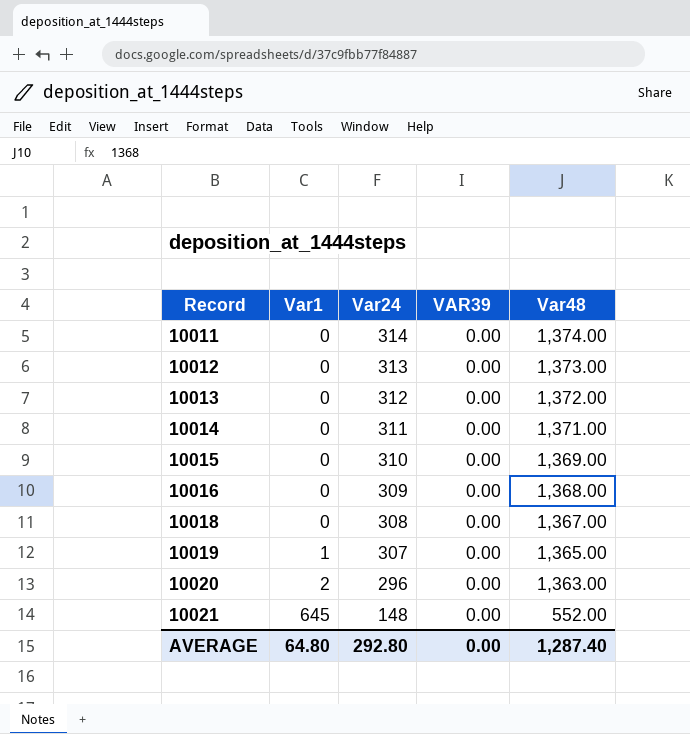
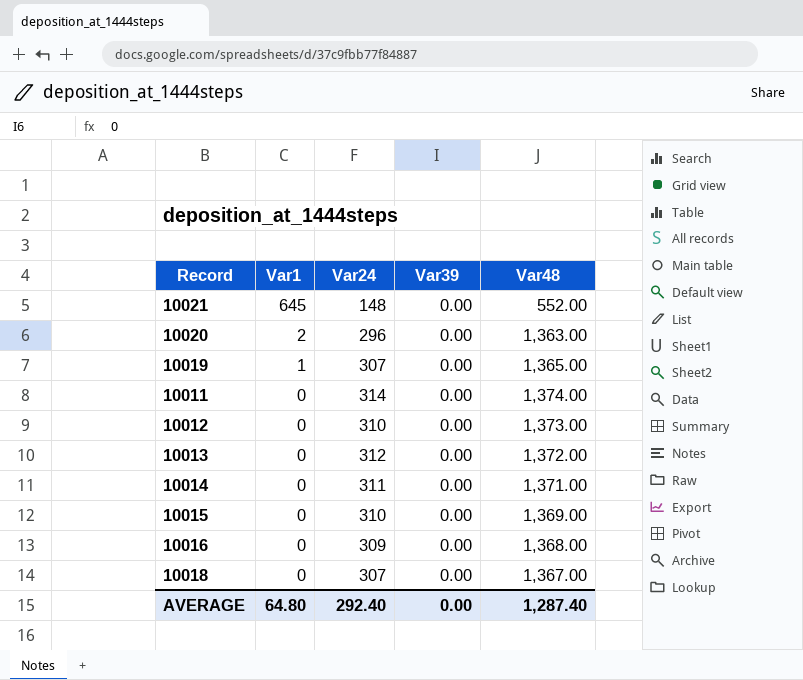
row order: Record ascending -> Var1 descending
column name: VAR39 -> Var39
10012 | Var24: 313 -> 310
10018 | Var24: 308 -> 307
AVERAGE | Var24: 292.80 -> 292.40

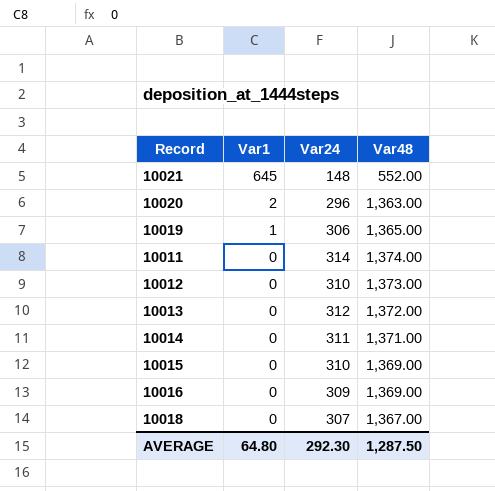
column Var39 | position: 4 -> none
10019 | Var24: 307 -> 306
10016 | Var48: 1,368.00 -> 1,369.00
AVERAGE | Var24: 292.40 -> 292.30
AVERAGE | Var48: 1,287.40 -> 1,287.50

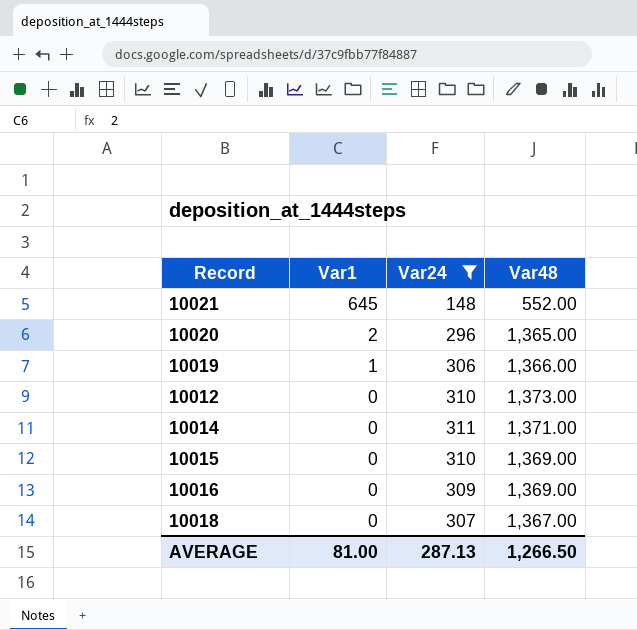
filter: none -> Var24 <= 311
10020 | Var48: 1,363.00 -> 1,365.00
10019 | Var48: 1,365.00 -> 1,366.00
AVERAGE | Var1: 64.80 -> 81.00
AVERAGE | Var24: 292.30 -> 287.13
AVERAGE | Var48: 1,287.50 -> 1,266.50

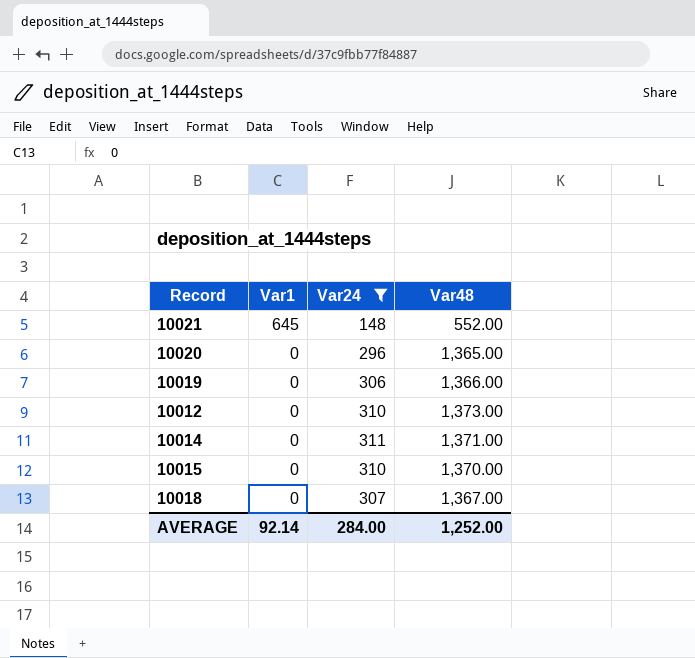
row 10016: 0 | 309 | 1,369.00 -> none
10020 | Var1: 2 -> 0
10019 | Var1: 1 -> 0
10015 | Var48: 1,369.00 -> 1,370.00
AVERAGE | Var1: 81.00 -> 92.14
AVERAGE | Var24: 287.13 -> 284.00
AVERAGE | Var48: 1,266.50 -> 1,252.00

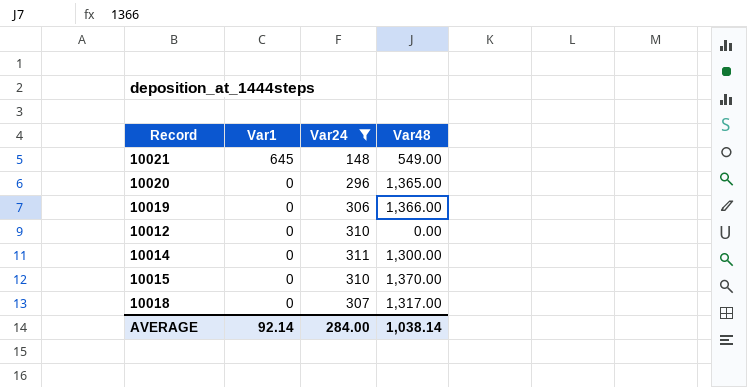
10021 | Var48: 552.00 -> 549.00
10012 | Var48: 1,373.00 -> 0.00
10014 | Var48: 1,371.00 -> 1,300.00
10018 | Var48: 1,367.00 -> 1,317.00
AVERAGE | Var48: 1,252.00 -> 1,038.14

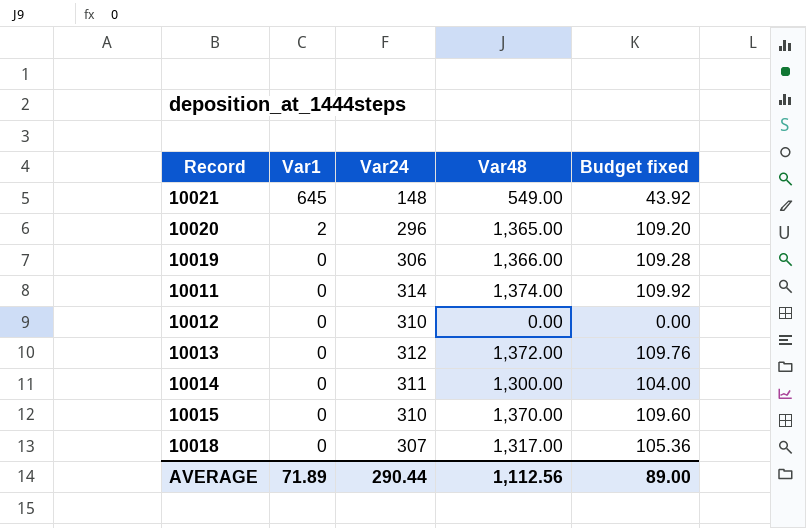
filter: Var24 <= 311 -> none
column Budget fixed | formula: none -> [Var48] * 0.08
10020 | Var1: 0 -> 2
AVERAGE | Var1: 92.14 -> 71.89
AVERAGE | Var24: 284.00 -> 290.44
AVERAGE | Var48: 1,038.14 -> 1,112.56

